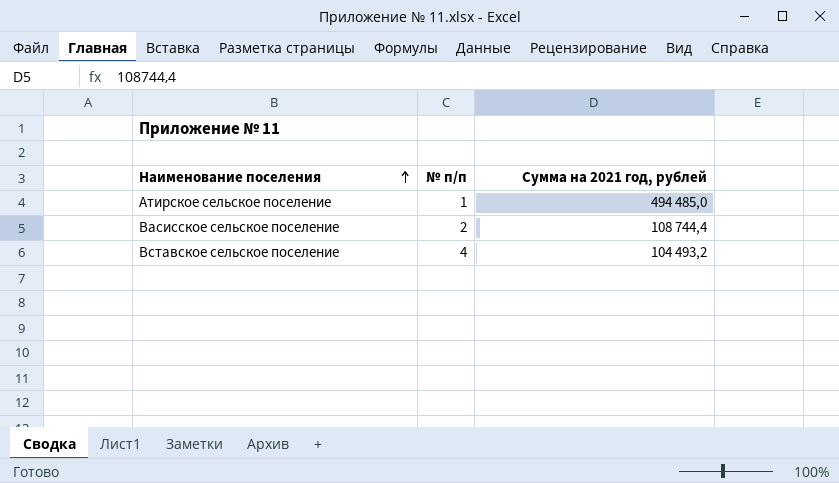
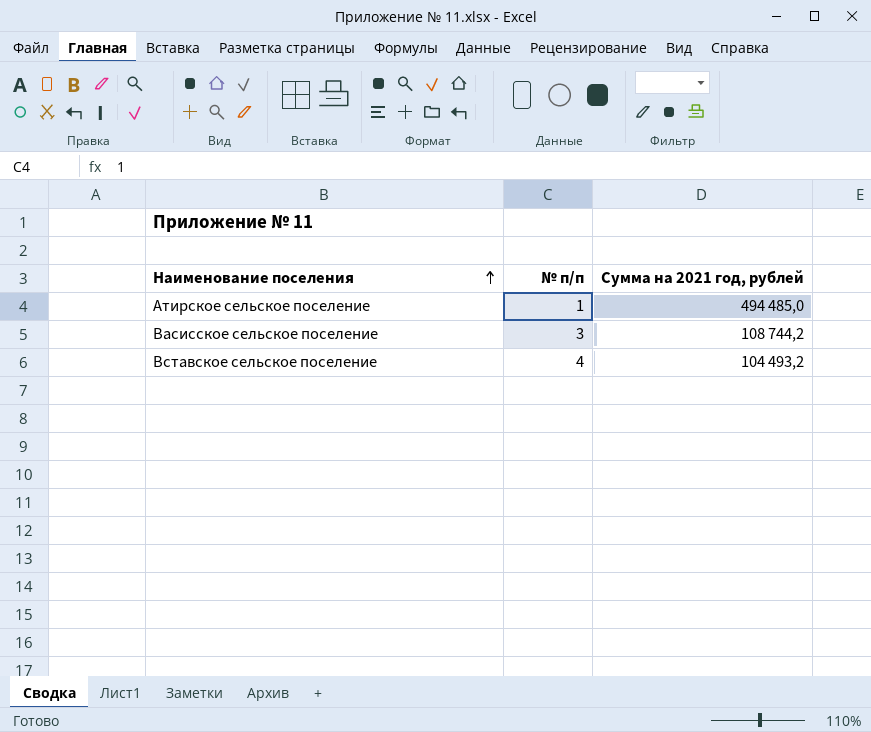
Васисское сельское поселение | № п/п: 2 -> 3
Васисское сельское поселение | Сумма на 2021 год, рублей: 108 744,4 -> 108 744,2

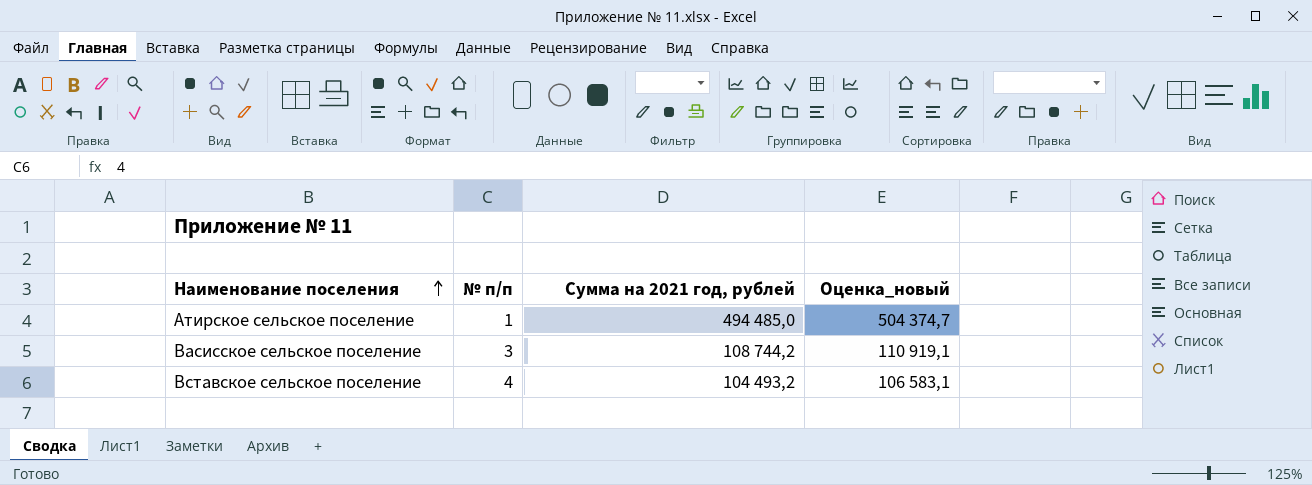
column Оценка_новый | formula: none -> [Сумма на 2021 год, рублей] * 1,02

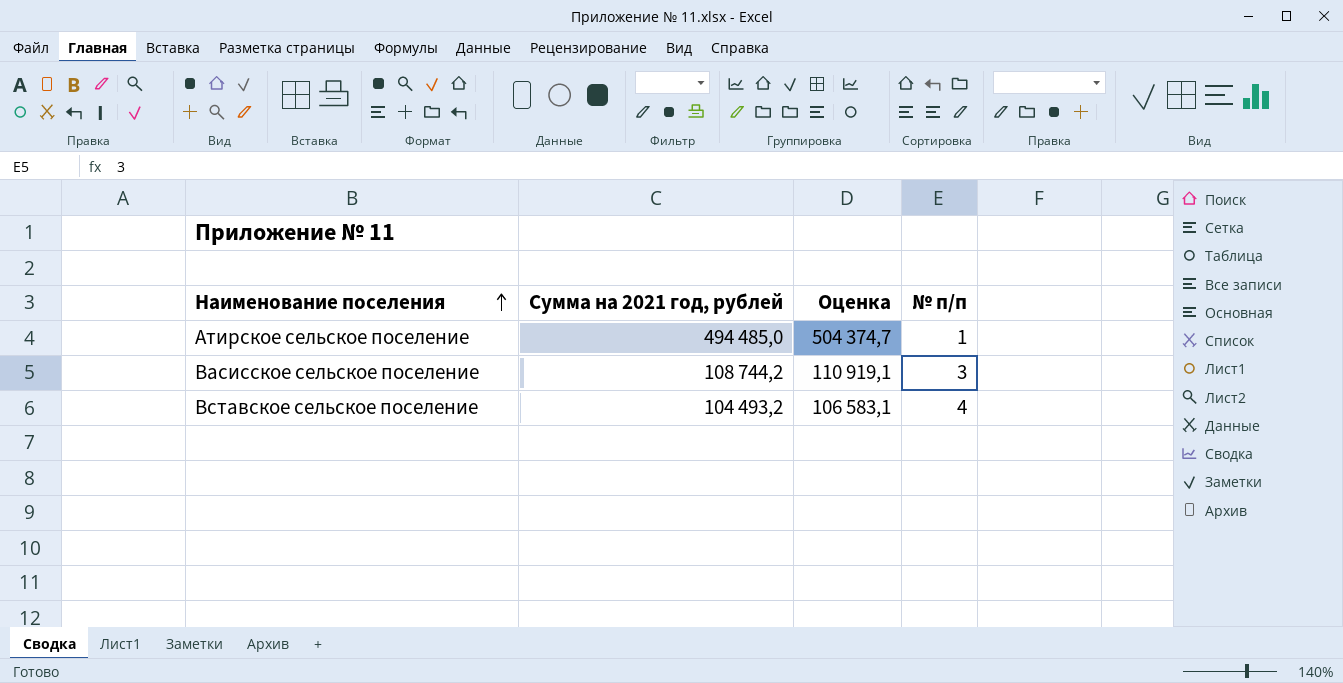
column name: Оценка_новый -> Оценка
column № п/п | position: 2 -> 4

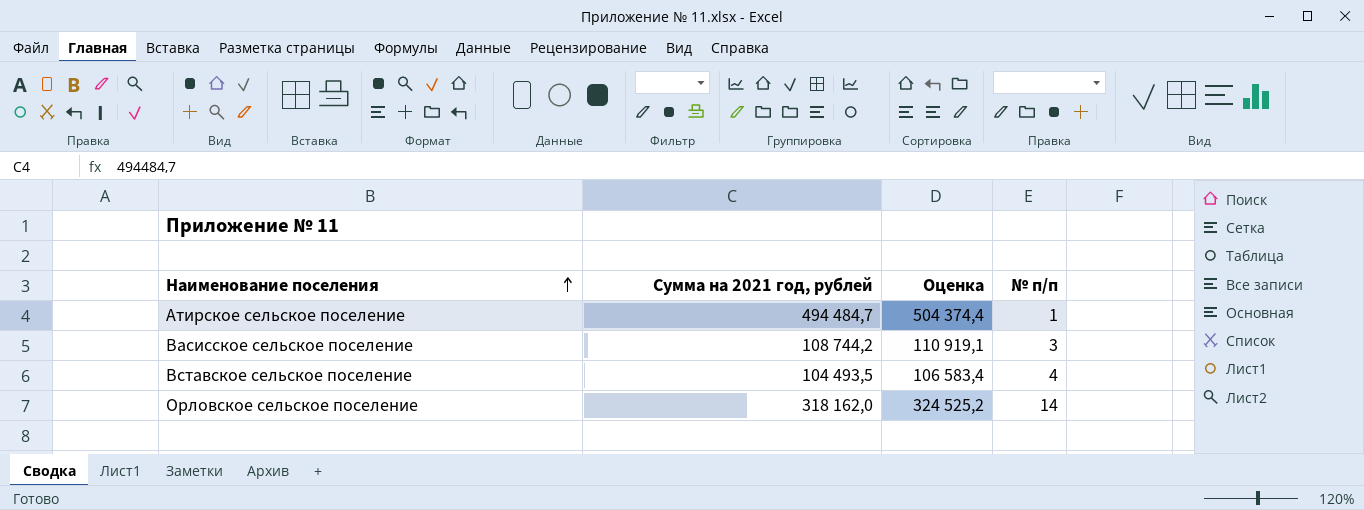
Атирское сельское поселение | Сумма на 2021 год, рублей: 494 485,0 -> 494 484,7
Атирское сельское поселение | Оценка: 504 374,7 -> 504 374,4
Вставское сельское поселение | Сумма на 2021 год, рублей: 104 493,2 -> 104 493,5
Вставское сельское поселение | Оценка: 106 583,1 -> 106 583,4
row Орловское сельское поселение: none -> 318 162,0 | 324 525,2 | 14

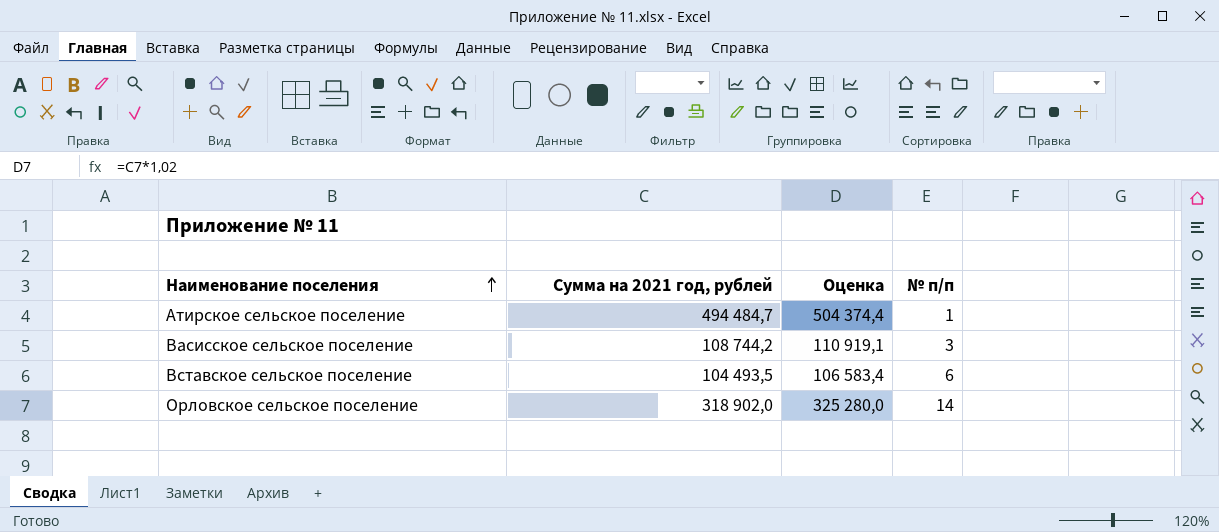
Вставское сельское поселение | № п/п: 4 -> 6
Орловское сельское поселение | Сумма на 2021 год, рублей: 318 162,0 -> 318 902,0
Орловское сельское поселение | Оценка: 324 525,2 -> 325 280,0

